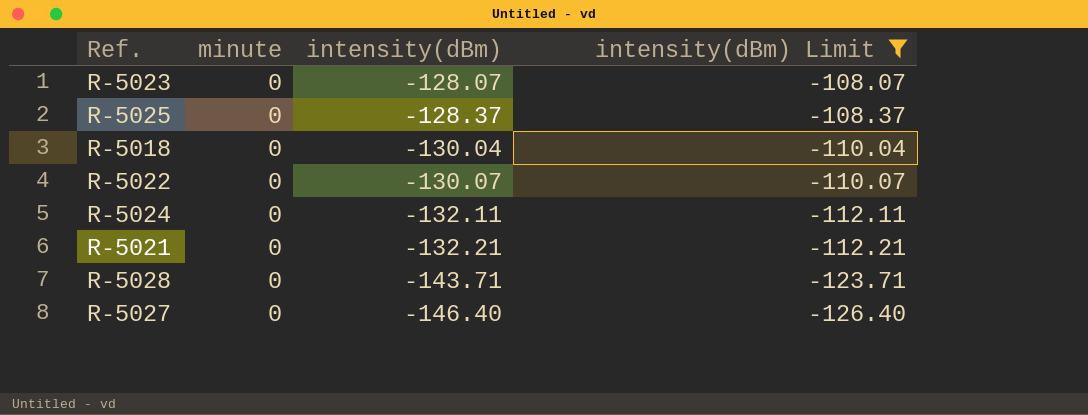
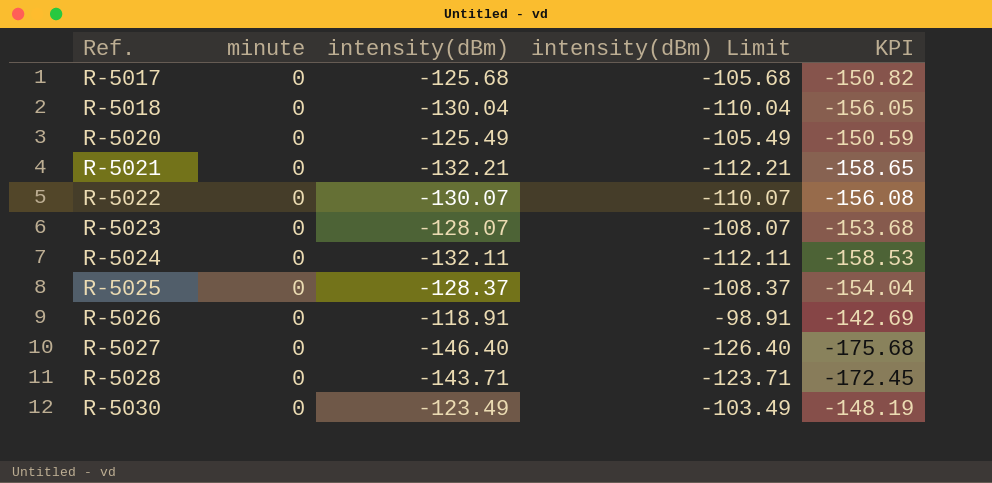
filter: intensity(dBm) Limit <= -108.07 -> none
row order: intensity(dBm) descending -> Ref. ascending
column KPI | formula: none -> [intensity(dBm)] * 1.2

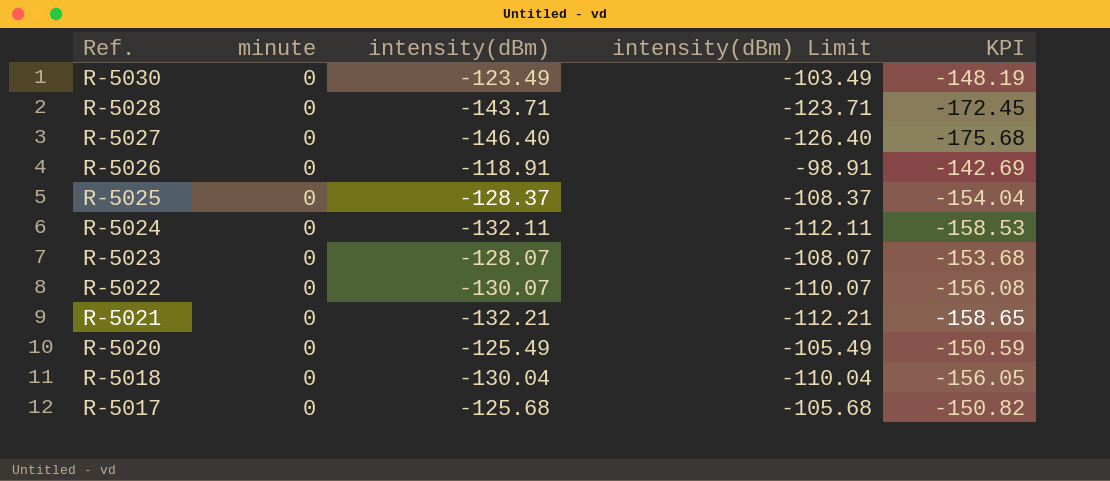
row order: Ref. ascending -> Ref. descending

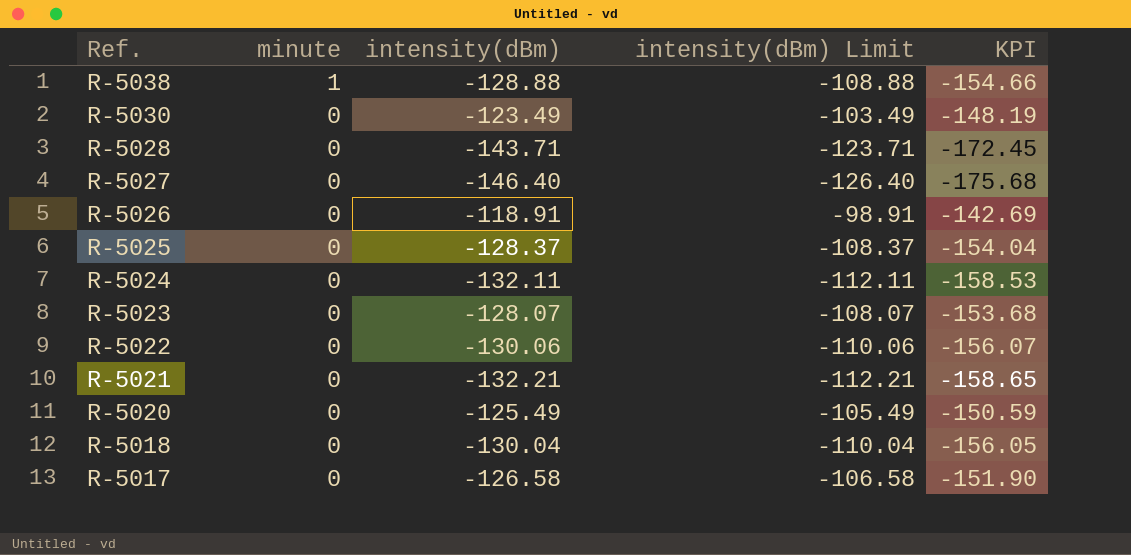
row R-5038: none -> 1 | -128.88 | -108.88 | -154.66
R-5022 | intensity(dBm): -130.07 -> -130.06
R-5022 | intensity(dBm) Limit: -110.07 -> -110.06
R-5022 | KPI: -156.08 -> -156.07
R-5017 | intensity(dBm): -125.68 -> -126.58
R-5017 | intensity(dBm) Limit: -105.68 -> -106.58
R-5017 | KPI: -150.82 -> -151.90

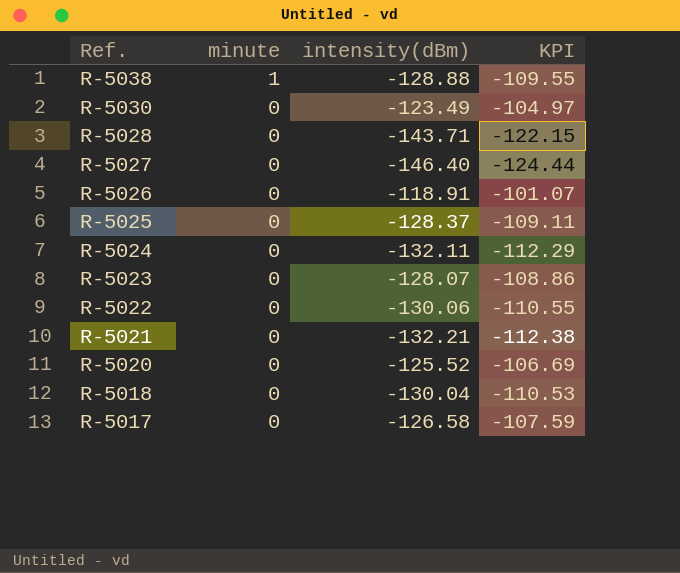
column intensity(dBm) Limit | formula: [intensity(dBm)] + 20 -> none
column KPI | formula: [intensity(dBm)] * 1.2 -> [intensity(dBm)] * 0.85
R-5020 | intensity(dBm): -125.49 -> -125.52

